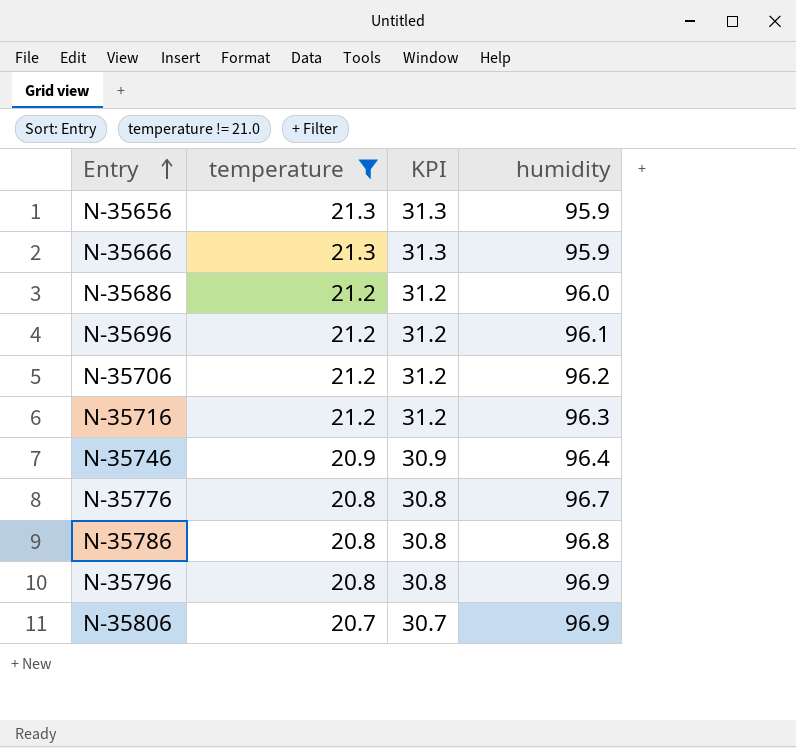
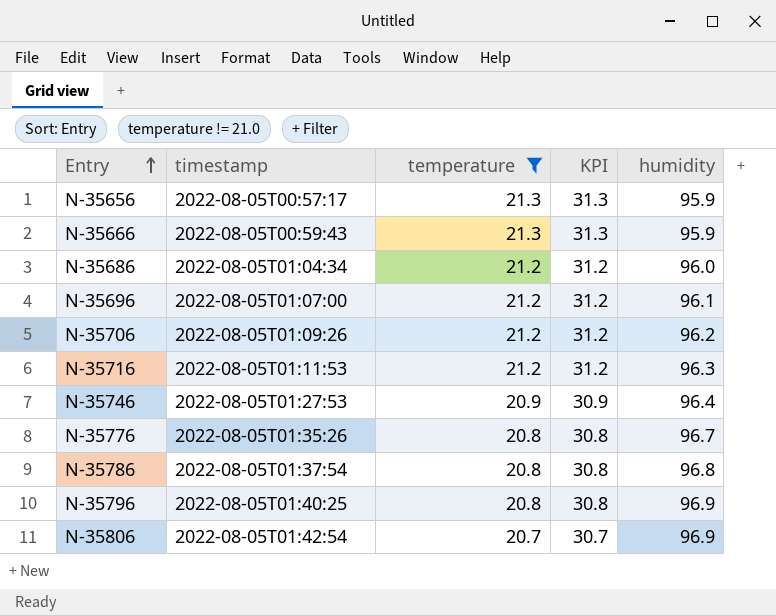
column timestamp | position: none -> 2

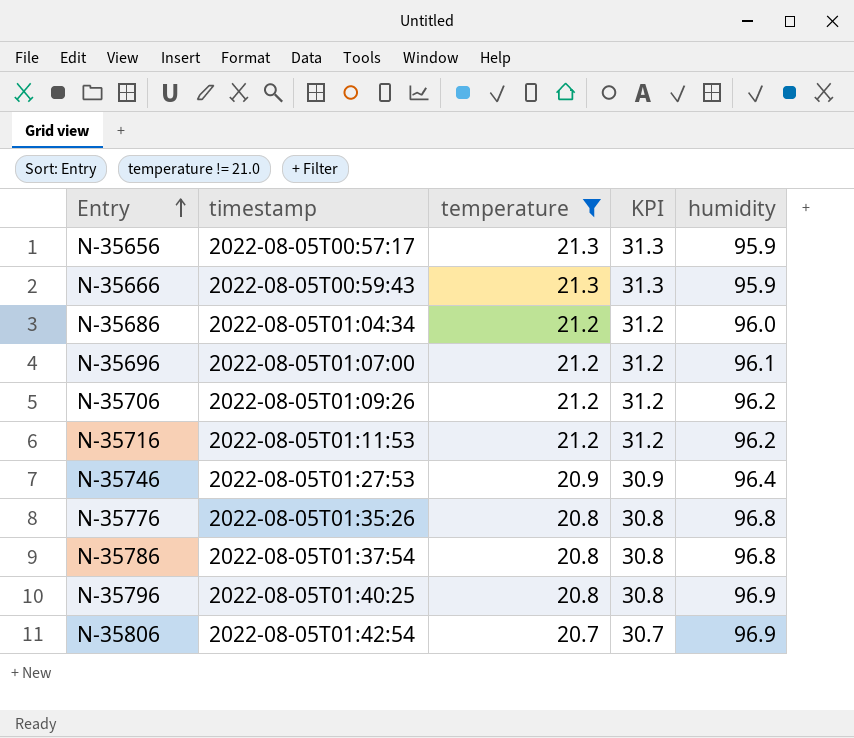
N-35716 | humidity: 96.3 -> 96.2
N-35776 | humidity: 96.7 -> 96.8

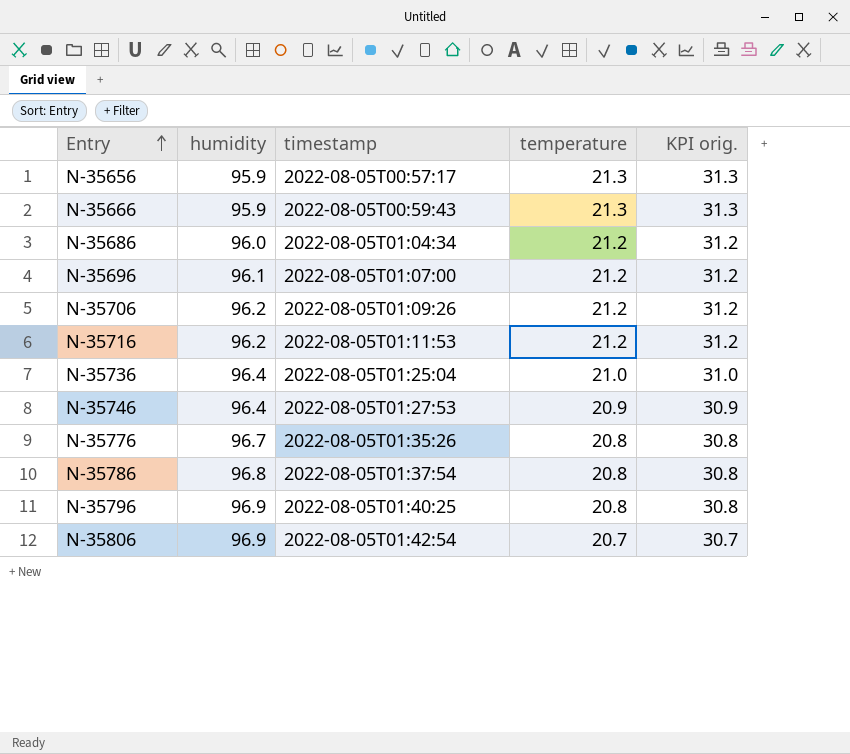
filter: temperature != 21.0 -> none
column humidity | position: 5 -> 2
column name: KPI -> KPI orig.
N-35776 | humidity: 96.8 -> 96.7

